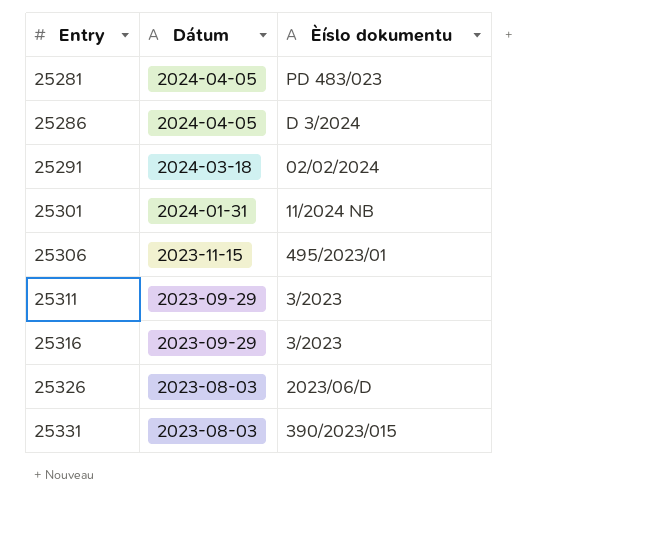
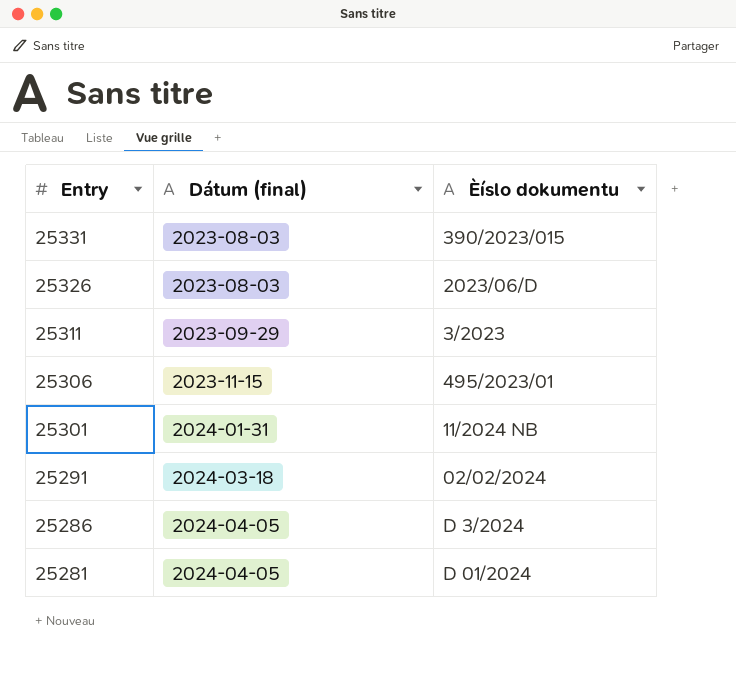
row order: Entry ascending -> Entry descending
column name: Dátum -> Dátum (final)
row 25316: 2023-09-29 | 3/2023 -> none
25281 | Èíslo dokumentu: PD 483/023 -> D 01/2024

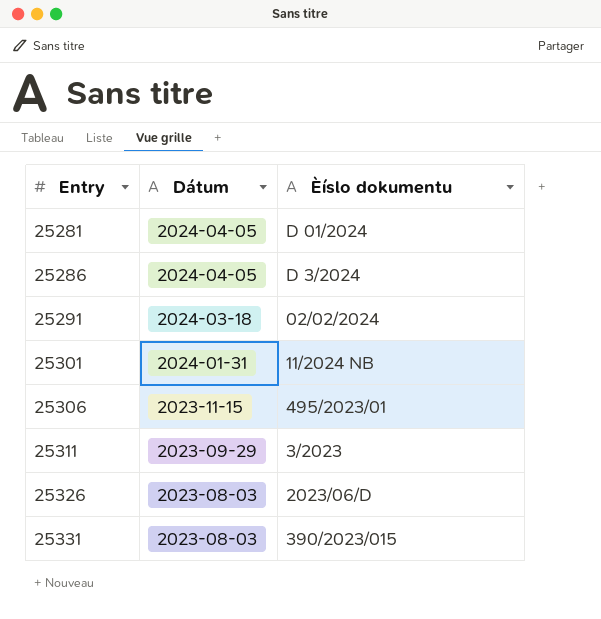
row order: Entry descending -> Entry ascending
column name: Dátum (final) -> Dátum

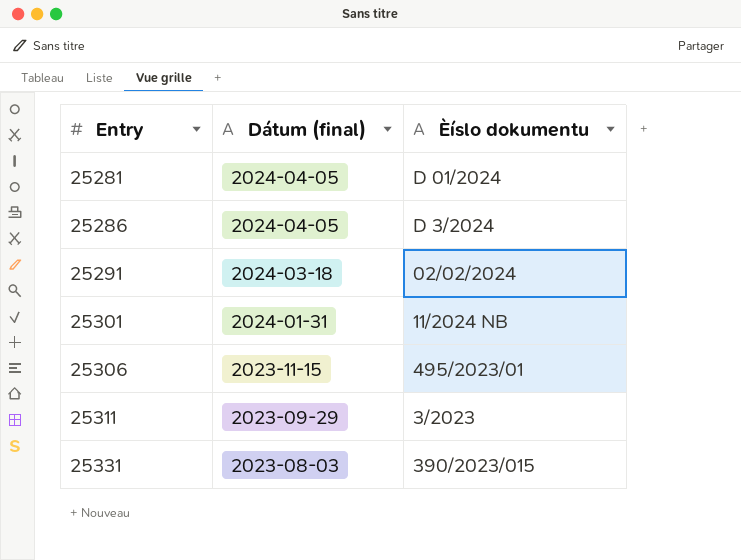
column name: Dátum -> Dátum (final)
row 25326: 2023-08-03 | 2023/06/D -> none

